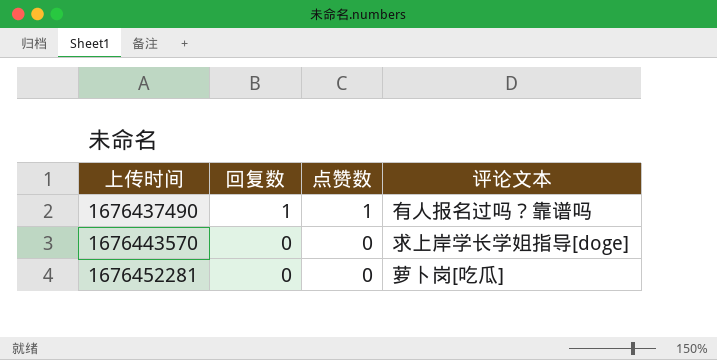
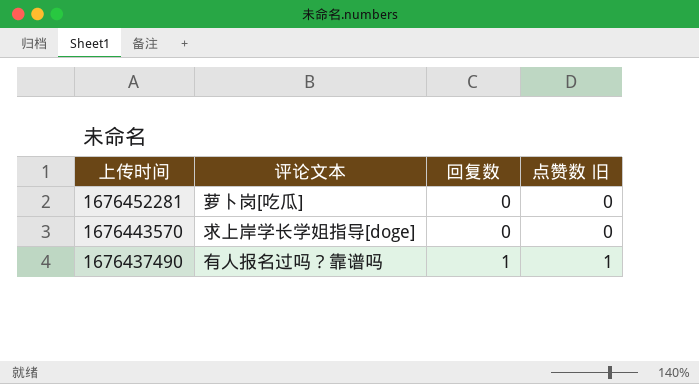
row order: 上传时间 ascending -> 上传时间 descending
column 评论文本 | position: 4 -> 2
column name: 点赞数 -> 点赞数 旧

